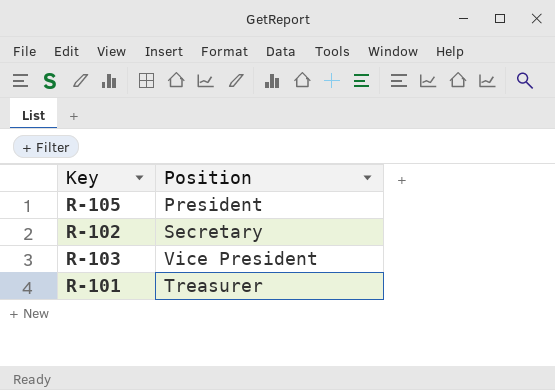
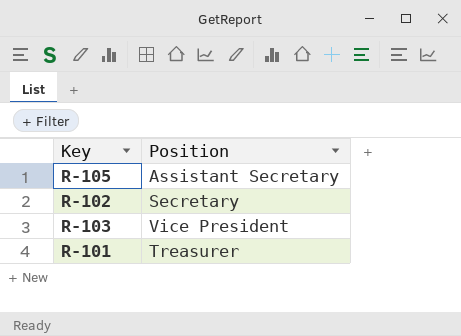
R-105 | Position: President -> Assistant Secretary

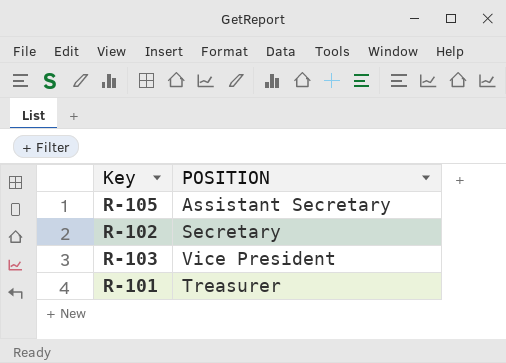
column name: Position -> POSITION

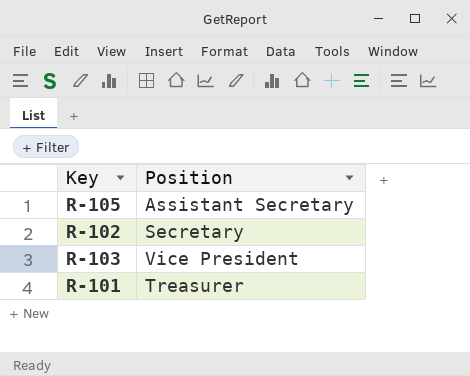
column name: POSITION -> Position

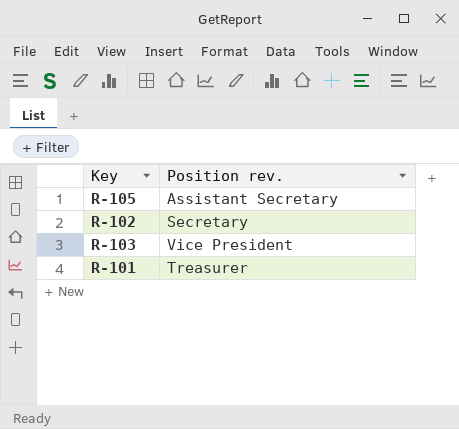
column name: Position -> Position rev.

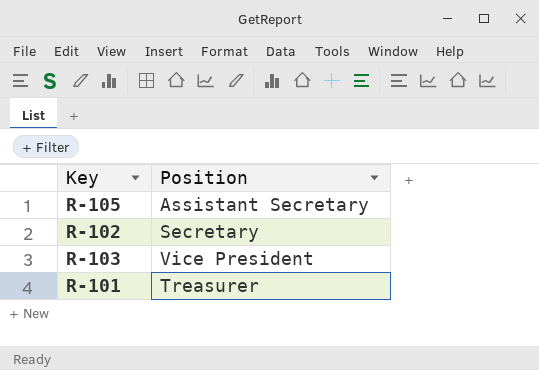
column name: Position rev. -> Position

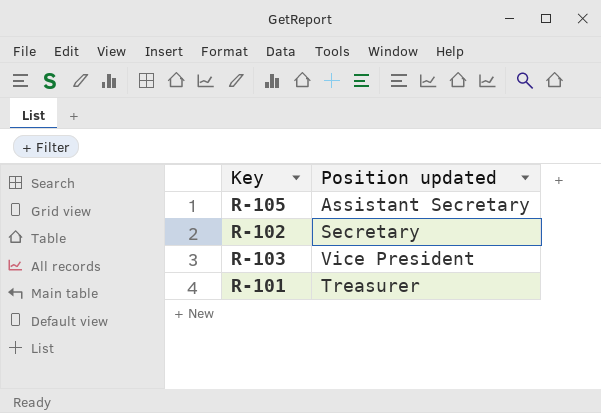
column name: Position -> Position updated

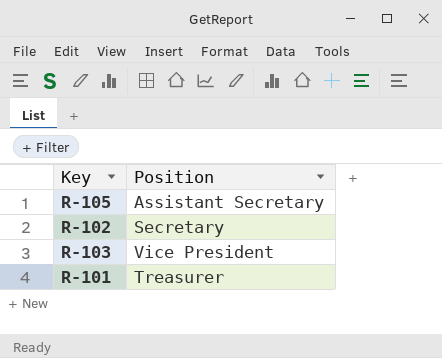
column name: Position updated -> Position

